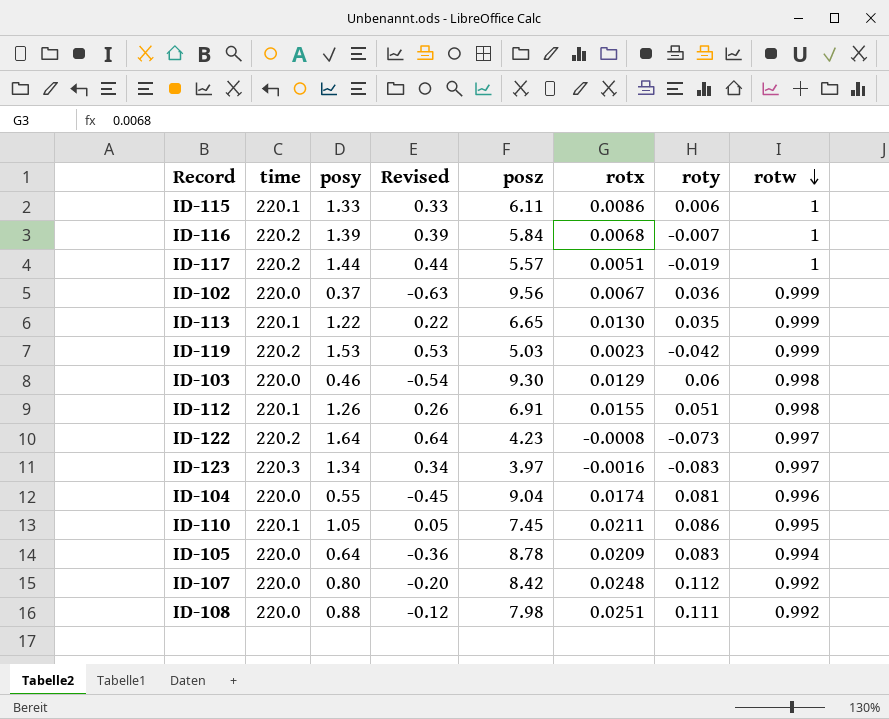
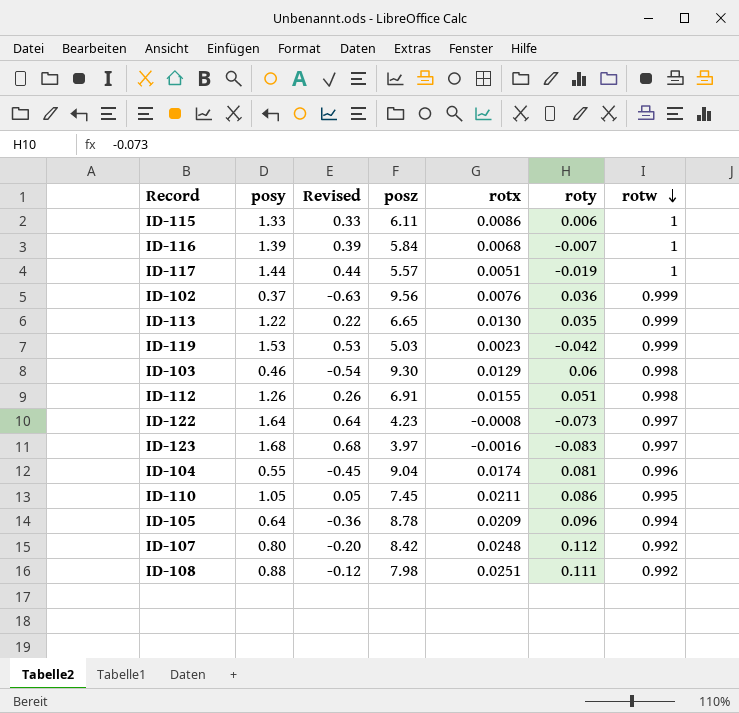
column time | position: 2 -> none
ID-102 | rotx: 0.0067 -> 0.0076
ID-123 | posy: 1.34 -> 1.68
ID-123 | Revised: 0.34 -> 0.68
ID-105 | roty: 0.083 -> 0.096

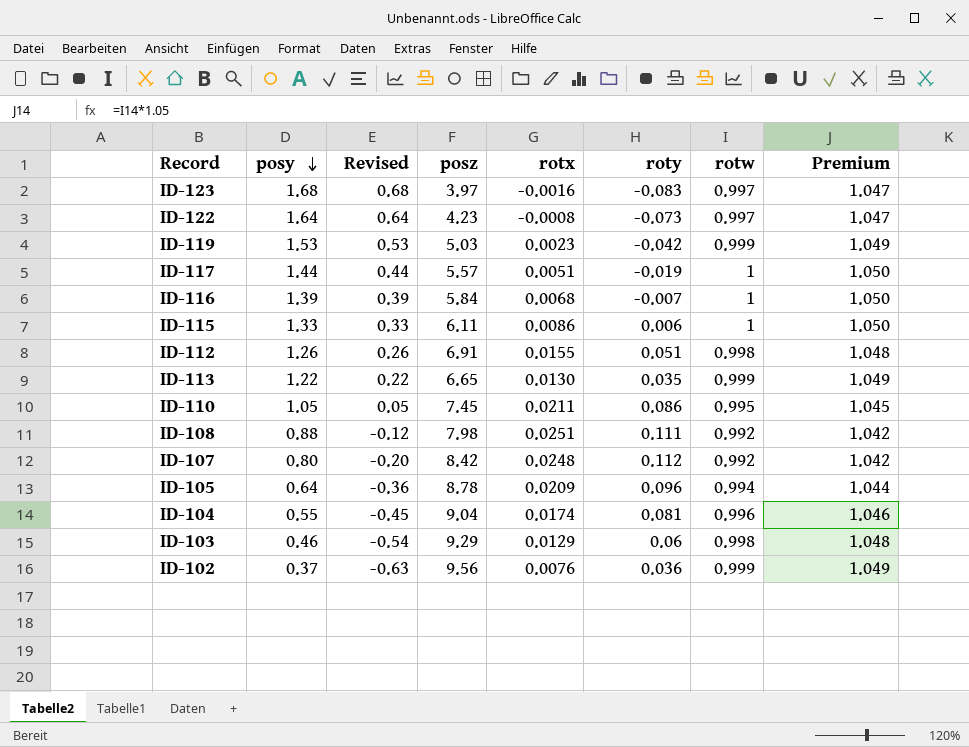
row order: rotw descending -> posy descending
column Premium | formula: none -> [rotw] * 1.05
ID-103 | posz: 9.30 -> 9.29

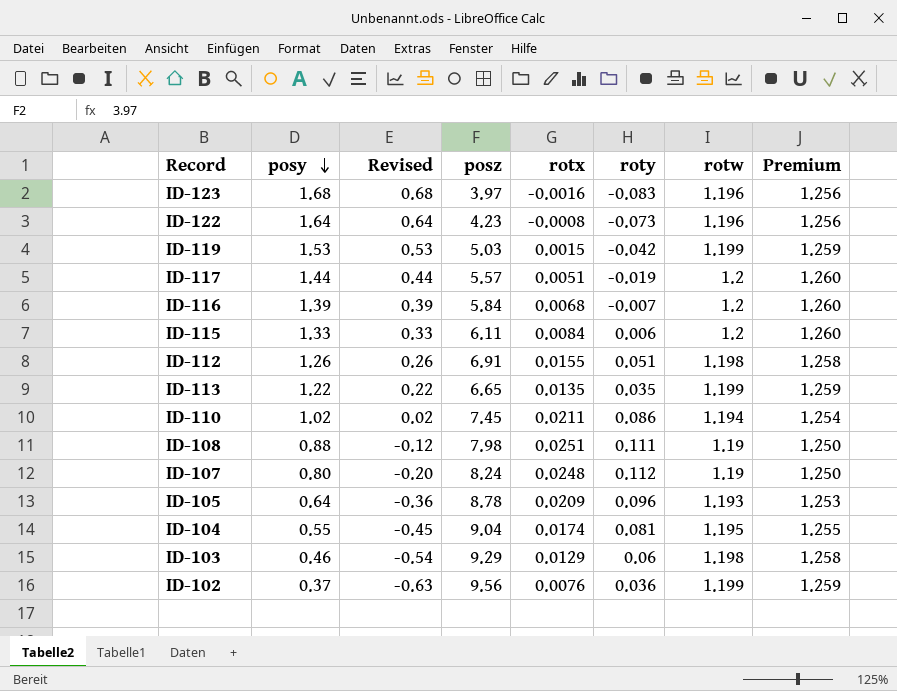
ID-123 | rotw: 0.997 -> 1.196
ID-123 | Premium: 1.047 -> 1.256
ID-122 | rotw: 0.997 -> 1.196
ID-122 | Premium: 1.047 -> 1.256
ID-119 | rotx: 0.0023 -> 0.0015
ID-119 | rotw: 0.999 -> 1.199
ID-119 | Premium: 1.049 -> 1.259
ID-117 | rotw: 1 -> 1.2
ID-117 | Premium: 1.050 -> 1.260
ID-116 | rotw: 1 -> 1.2
ID-116 | Premium: 1.050 -> 1.260
ID-115 | rotx: 0.0086 -> 0.0084
ID-115 | rotw: 1 -> 1.2
ID-115 | Premium: 1.050 -> 1.260
ID-112 | rotw: 0.998 -> 1.198
ID-112 | Premium: 1.048 -> 1.258
ID-113 | rotx: 0.0130 -> 0.0135
ID-113 | rotw: 0.999 -> 1.199
ID-113 | Premium: 1.049 -> 1.259
ID-110 | posy: 1.05 -> 1.02
ID-110 | Revised: 0.05 -> 0.02
ID-110 | rotw: 0.995 -> 1.194
ID-110 | Premium: 1.045 -> 1.254
ID-108 | rotw: 0.992 -> 1.19
ID-108 | Premium: 1.042 -> 1.250
ID-107 | posz: 8.42 -> 8.24
ID-107 | rotw: 0.992 -> 1.19
ID-107 | Premium: 1.042 -> 1.250
ID-105 | rotw: 0.994 -> 1.193
ID-105 | Premium: 1.044 -> 1.253
ID-104 | rotw: 0.996 -> 1.195
ID-104 | Premium: 1.046 -> 1.255
ID-103 | rotw: 0.998 -> 1.198
ID-103 | Premium: 1.048 -> 1.258
ID-102 | rotw: 0.999 -> 1.199
ID-102 | Premium: 1.049 -> 1.259

